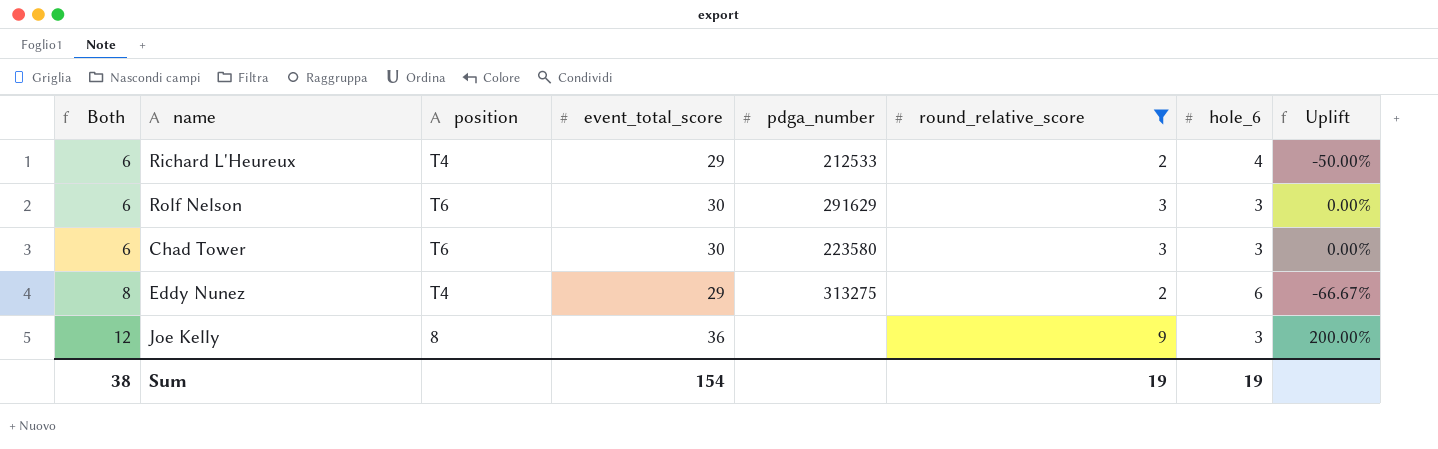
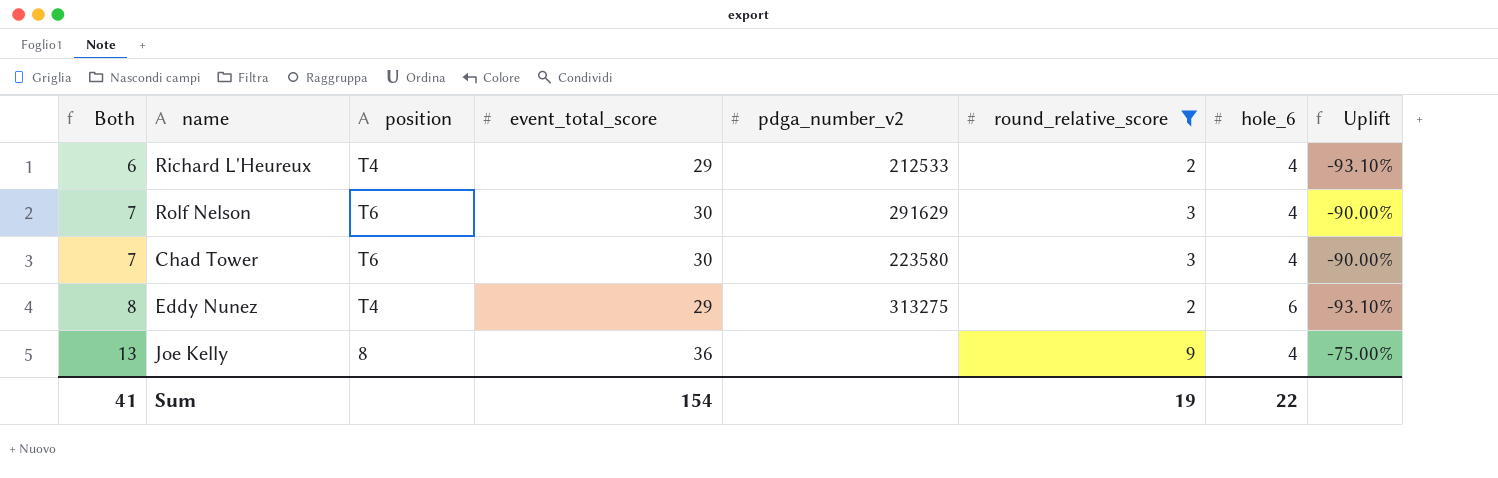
column name: pdga_number -> pdga_number_v2
column Uplift | formula: ([round_relative_score] - [hole_6]) / [hole_6] -> ([round_relative_score] - [event_total_score]) / [event_total_score]
Rolf Nelson | Both: 6 -> 7
Rolf Nelson | hole_6: 3 -> 4
Chad Tower | Both: 6 -> 7
Chad Tower | hole_6: 3 -> 4
Joe Kelly | Both: 12 -> 13
Joe Kelly | hole_6: 3 -> 4
Sum | Both: 38 -> 41
Sum | hole_6: 19 -> 22

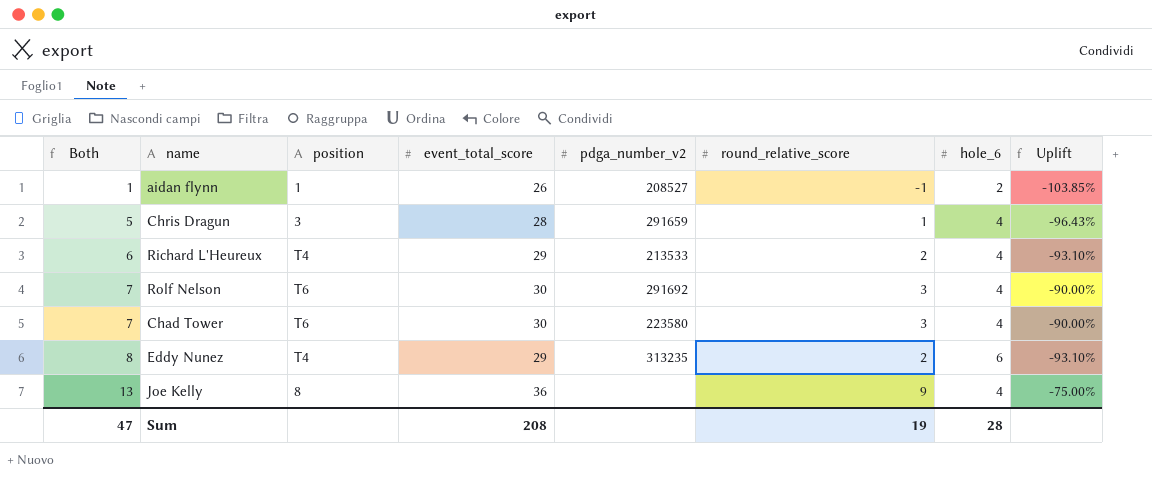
filter: round_relative_score >= 2 -> none
Richard L'Heureux | pdga_number_v2: 212533 -> 213533
Rolf Nelson | pdga_number_v2: 291629 -> 291692
Eddy Nunez | pdga_number_v2: 313275 -> 313235
Sum | Both: 41 -> 47
Sum | event_total_score: 154 -> 208
Sum | hole_6: 22 -> 28

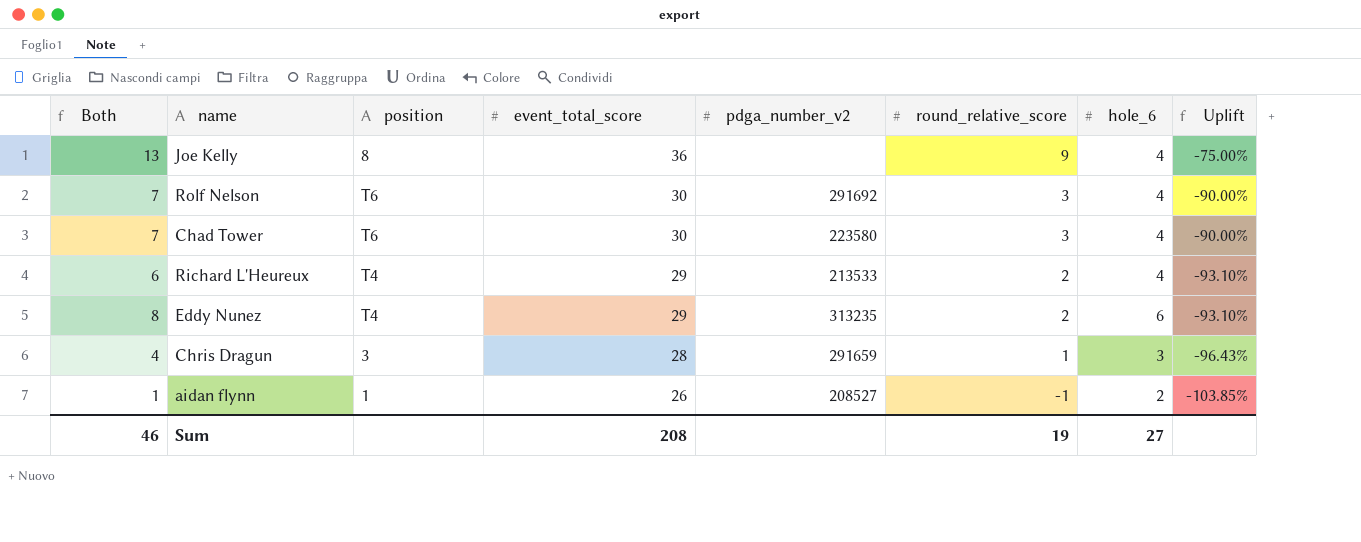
row order: Both ascending -> event_total_score descending
Chris Dragun | Both: 5 -> 4
Chris Dragun | hole_6: 4 -> 3
Sum | Both: 47 -> 46
Sum | hole_6: 28 -> 27

